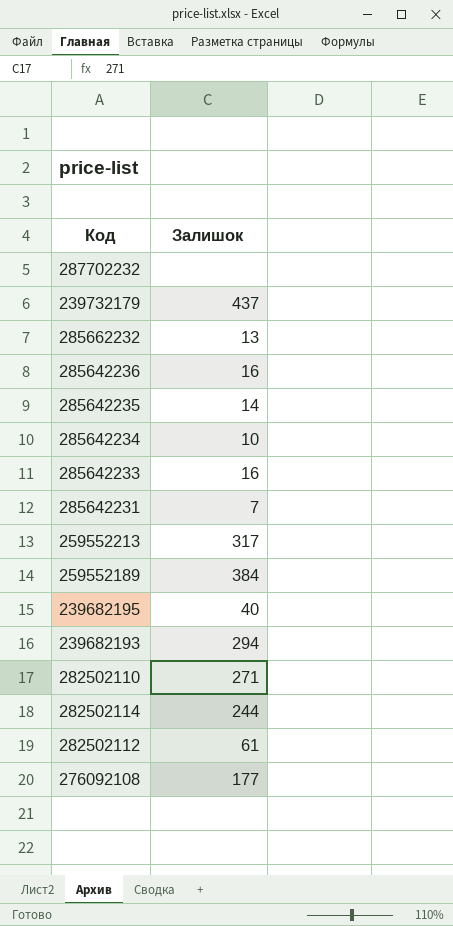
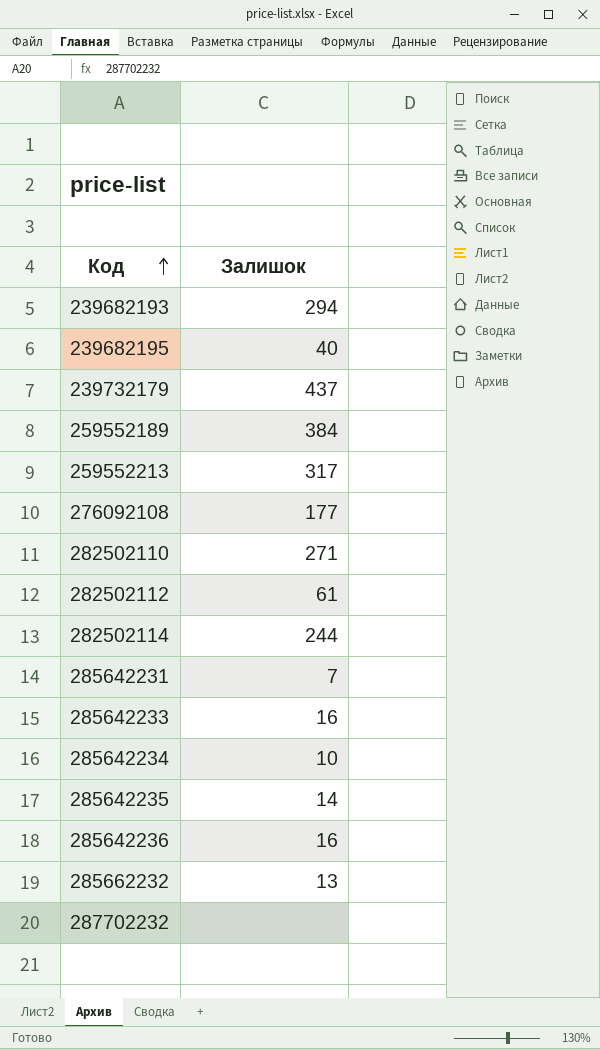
row order: none -> Код ascending

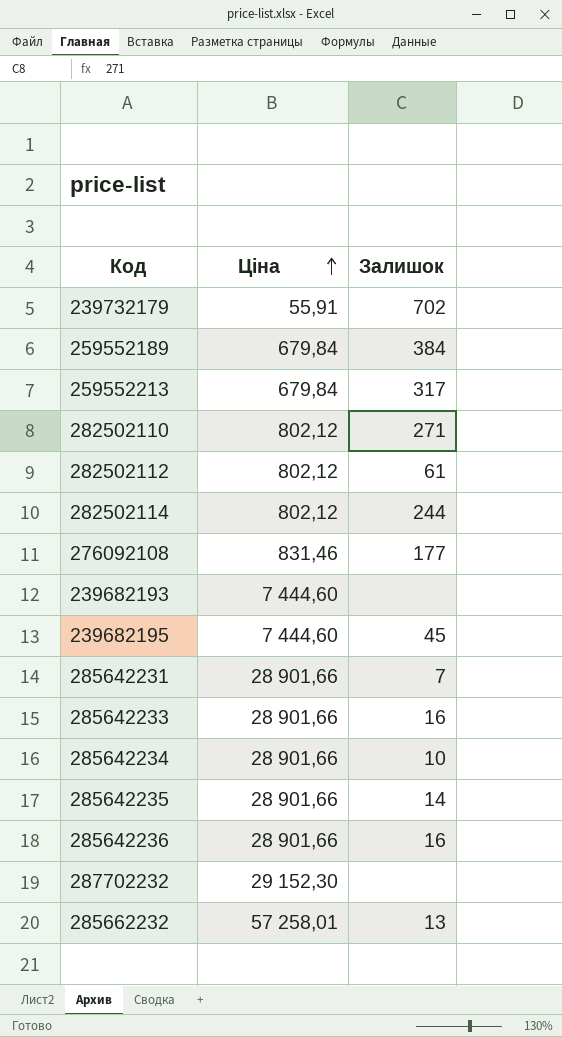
row order: Код ascending -> Ціна ascending
column Ціна | position: none -> 2
239732179 | Залишок: 437 -> 702
239682193 | Залишок: 294 -> none
239682195 | Залишок: 40 -> 45

